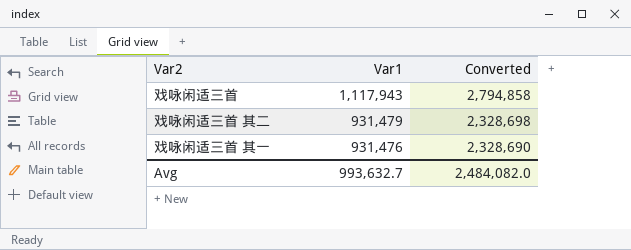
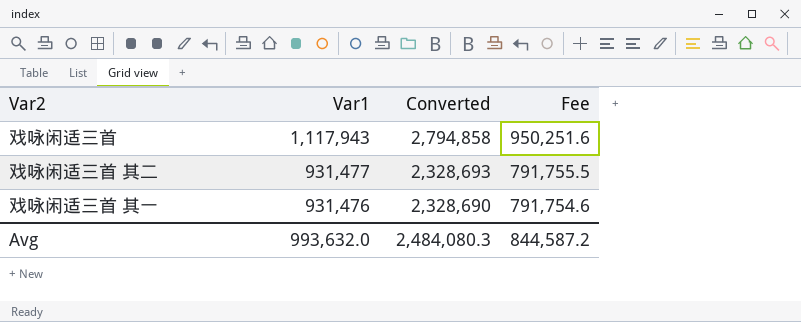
column Fee | formula: none -> [Var1] * 0.85
戏咏闲适三首 其二 | Var1: 931,479 -> 931,477
戏咏闲适三首 其二 | Converted: 2,328,698 -> 2,328,693
Avg | Var1: 993,632.7 -> 993,632.0
Avg | Converted: 2,484,082.0 -> 2,484,080.3

